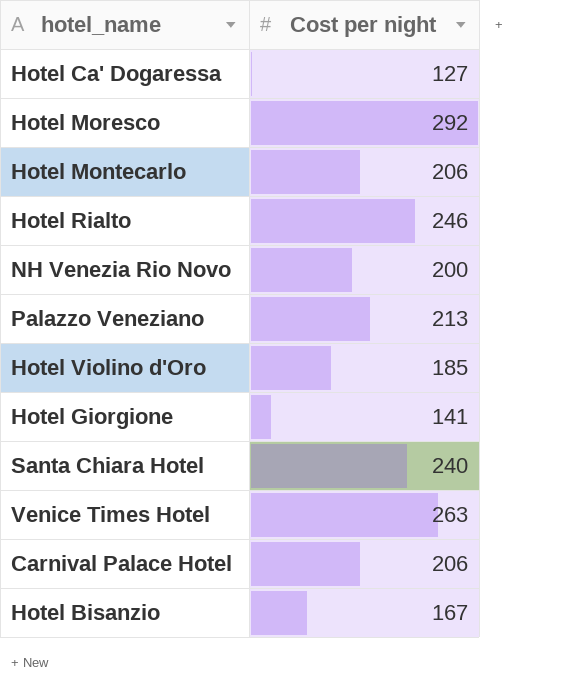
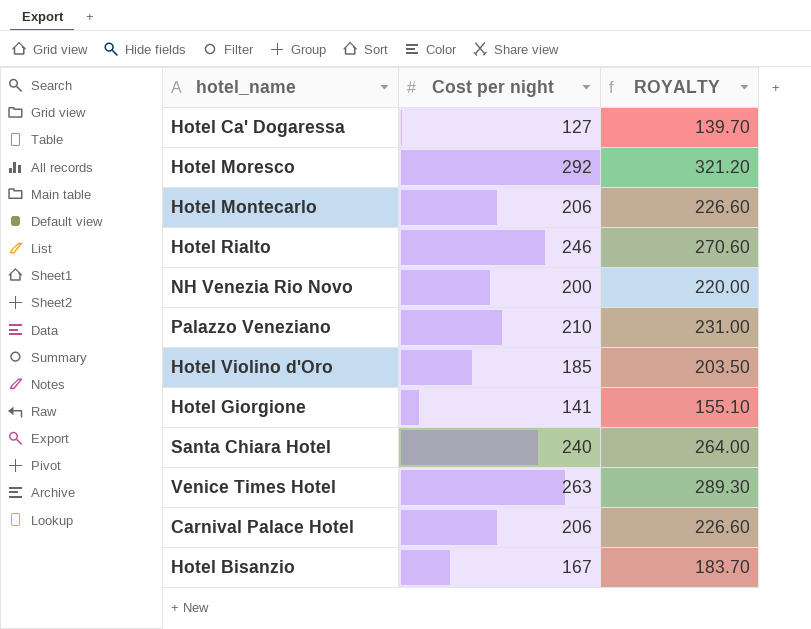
column ROYALTY | formula: none -> [Cost per night] * 1.1
Palazzo Veneziano | Cost per night: 213 -> 210

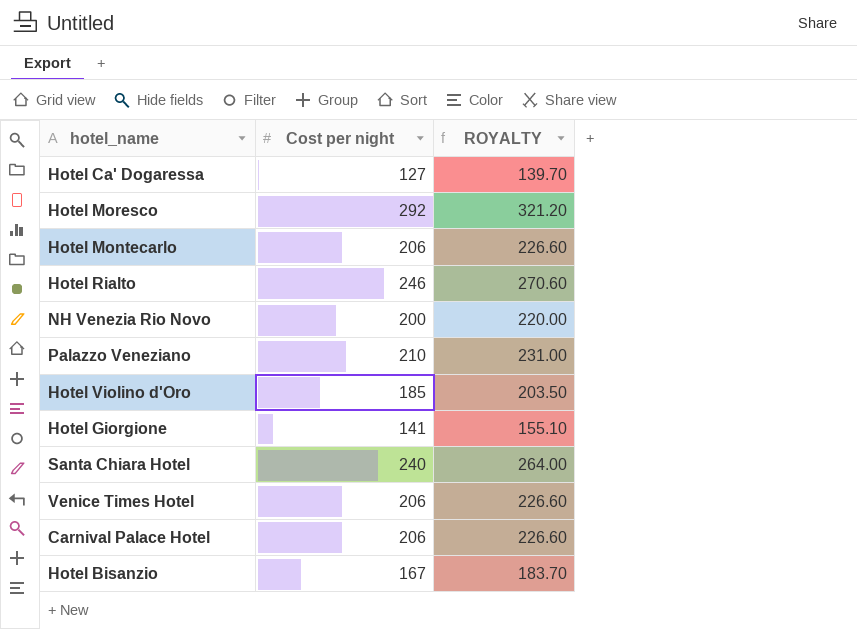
Venice Times Hotel | Cost per night: 263 -> 206
Venice Times Hotel | ROYALTY: 289.30 -> 226.60

